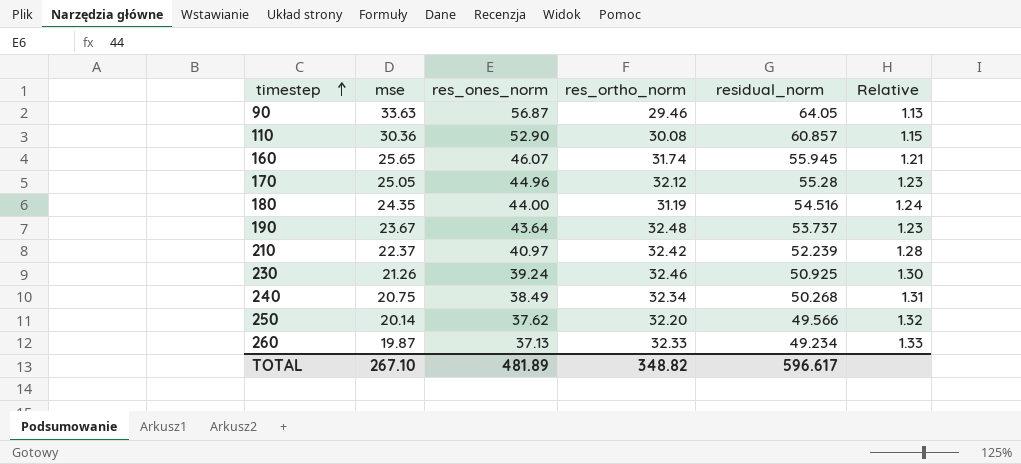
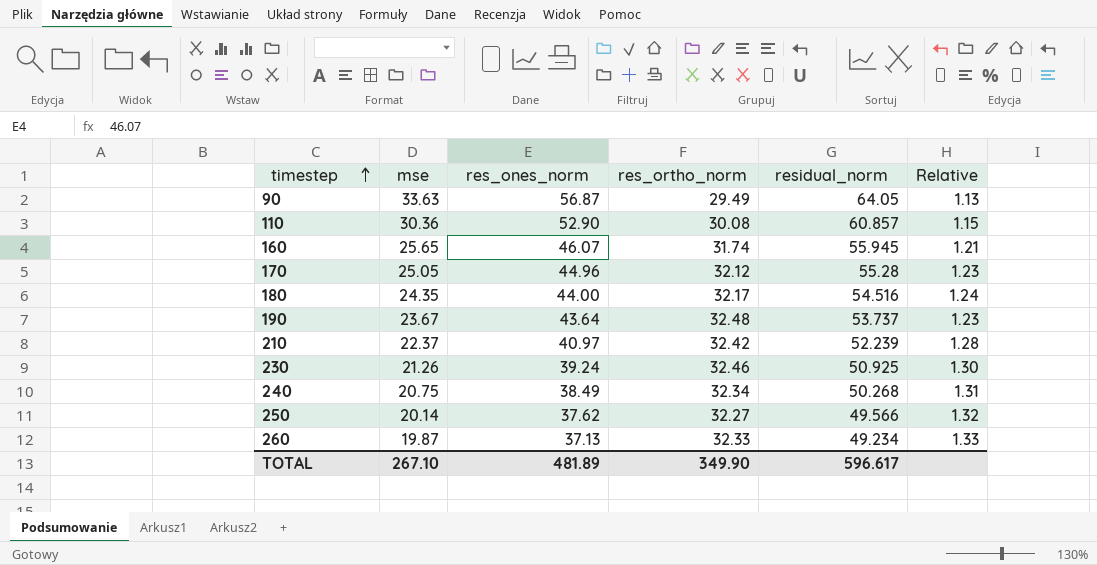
90 | res_ortho_norm: 29.46 -> 29.49
180 | res_ortho_norm: 31.19 -> 32.17
250 | res_ortho_norm: 32.20 -> 32.27
TOTAL | res_ortho_norm: 348.82 -> 349.90

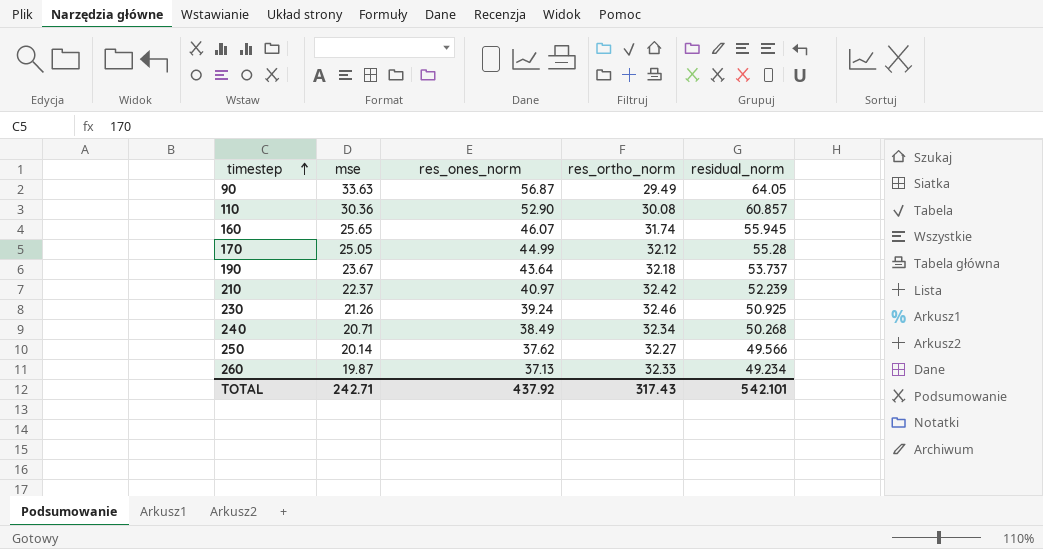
column Relative | formula: [residual_norm] / [res_ones_norm] -> none
row 180: 24.35 | 44.00 | 32.17 | 54.516 | 1.24 -> none
170 | res_ones_norm: 44.96 -> 44.99
190 | res_ortho_norm: 32.48 -> 32.18
240 | mse: 20.75 -> 20.71
TOTAL | mse: 267.10 -> 242.71
TOTAL | res_ones_norm: 481.89 -> 437.92
TOTAL | res_ortho_norm: 349.90 -> 317.43
TOTAL | residual_norm: 596.617 -> 542.101

